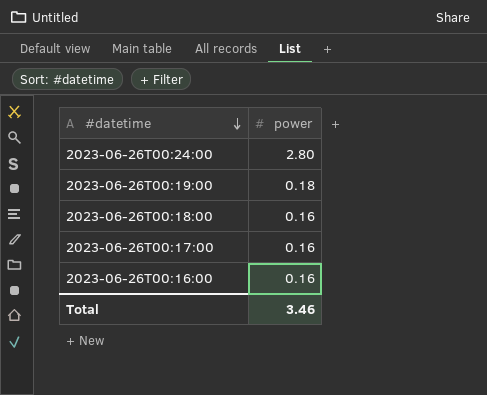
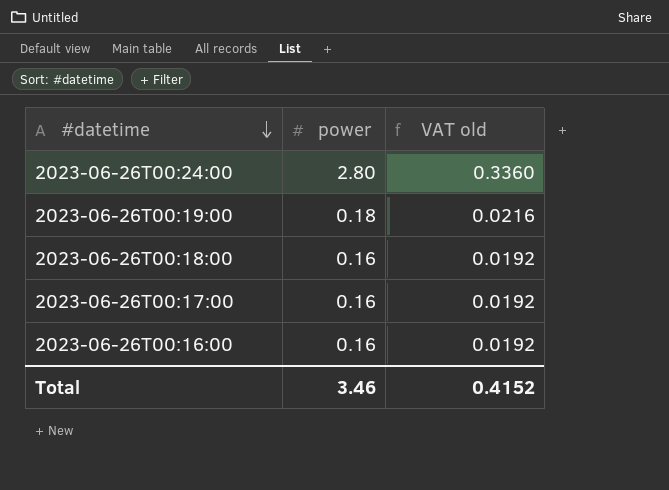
column VAT old | formula: none -> [power] * 0.12

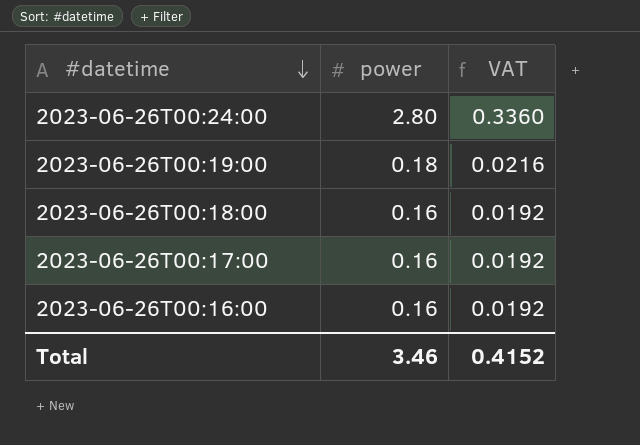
column name: VAT old -> VAT

